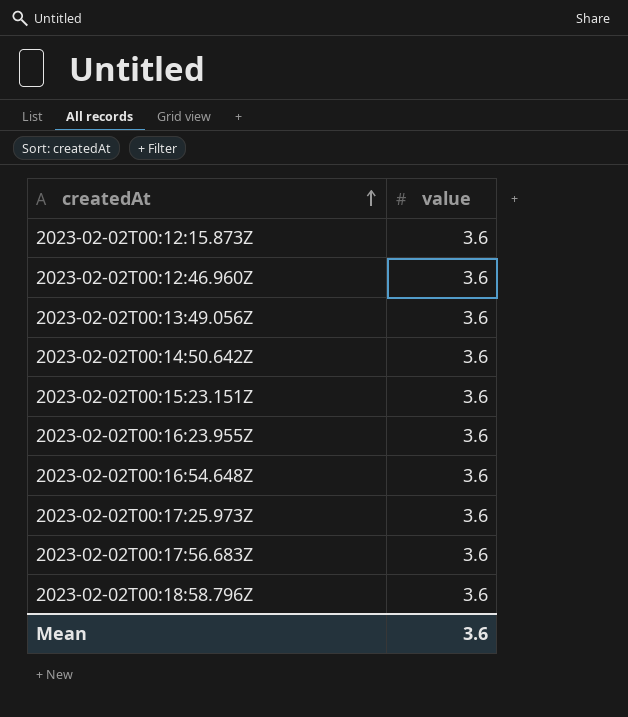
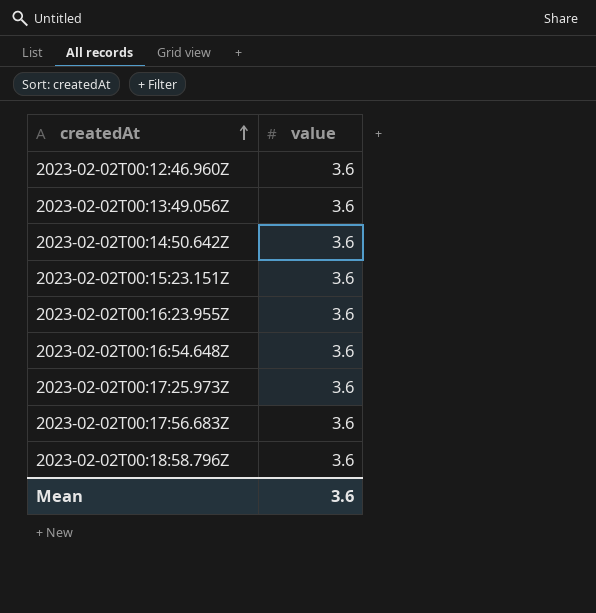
row 2023-02-02T00:12:15.873Z: 3.6 -> none

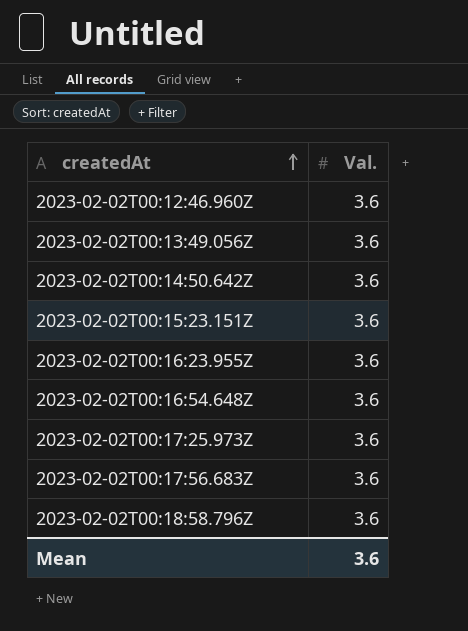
column name: value -> Val.

